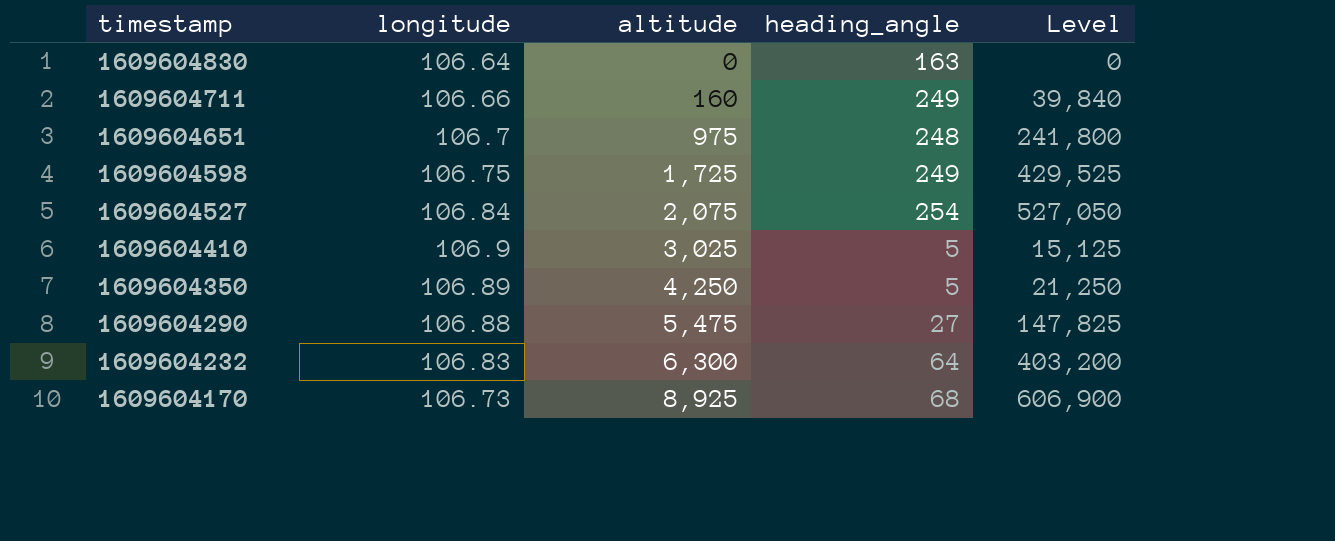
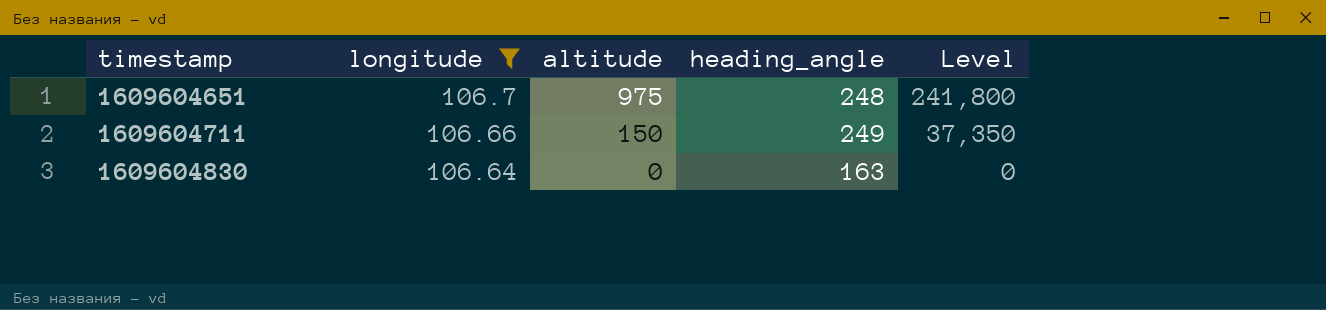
filter: none -> longitude <= 106.7
row order: timestamp descending -> timestamp ascending
1609604711 | altitude: 160 -> 150
1609604711 | Level: 39,840 -> 37,350

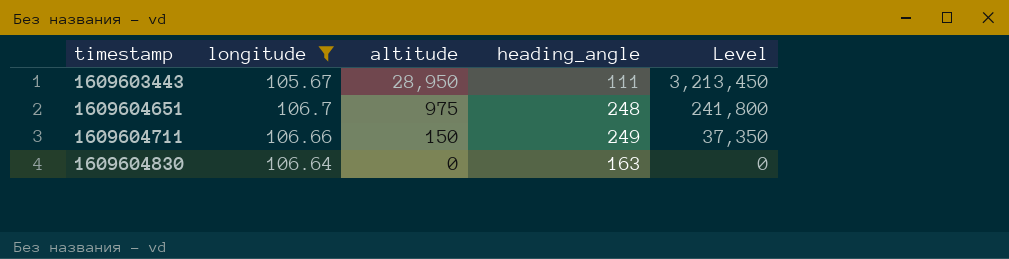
row 1609603443: none -> 105.67 | 28,950 | 111 | 3,213,450

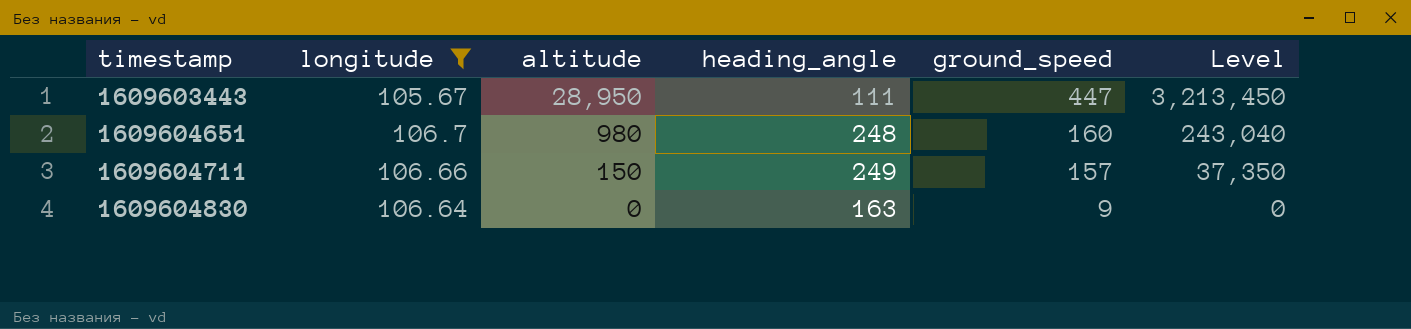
column ground_speed | position: none -> 5
1609604651 | altitude: 975 -> 980
1609604651 | Level: 241,800 -> 243,040

